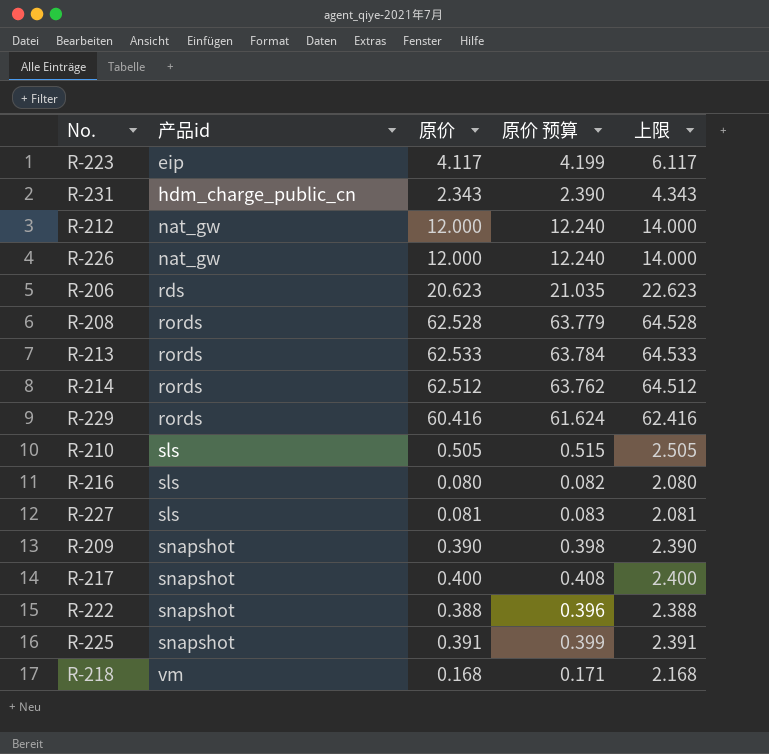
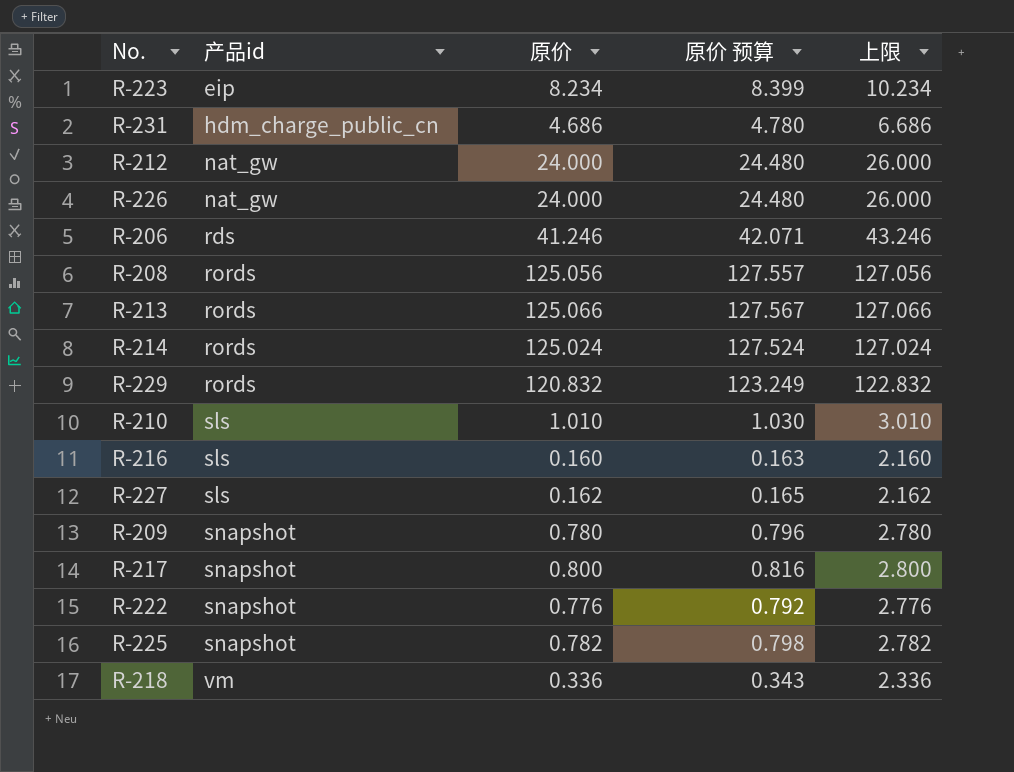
R-223 | 原价: 4.117 -> 8.234
R-223 | 原价 预算: 4.199 -> 8.399
R-223 | 上限: 6.117 -> 10.234
R-231 | 原价: 2.343 -> 4.686
R-231 | 原价 预算: 2.390 -> 4.780
R-231 | 上限: 4.343 -> 6.686
R-212 | 原价: 12.000 -> 24.000
R-212 | 原价 预算: 12.240 -> 24.480
R-212 | 上限: 14.000 -> 26.000
R-226 | 原价: 12.000 -> 24.000
R-226 | 原价 预算: 12.240 -> 24.480
R-226 | 上限: 14.000 -> 26.000
R-206 | 原价: 20.623 -> 41.246
R-206 | 原价 预算: 21.035 -> 42.071
R-206 | 上限: 22.623 -> 43.246
R-208 | 原价: 62.528 -> 125.056
R-208 | 原价 预算: 63.779 -> 127.557
R-208 | 上限: 64.528 -> 127.056
R-213 | 原价: 62.533 -> 125.066
R-213 | 原价 预算: 63.784 -> 127.567
R-213 | 上限: 64.533 -> 127.066
R-214 | 原价: 62.512 -> 125.024
R-214 | 原价 预算: 63.762 -> 127.524
R-214 | 上限: 64.512 -> 127.024
R-229 | 原价: 60.416 -> 120.832
R-229 | 原价 预算: 61.624 -> 123.249
R-229 | 上限: 62.416 -> 122.832
R-210 | 原价: 0.505 -> 1.010
R-210 | 原价 预算: 0.515 -> 1.030
R-210 | 上限: 2.505 -> 3.010
R-216 | 原价: 0.080 -> 0.160
R-216 | 原价 预算: 0.082 -> 0.163
R-216 | 上限: 2.080 -> 2.160
R-227 | 原价: 0.081 -> 0.162
R-227 | 原价 预算: 0.083 -> 0.165
R-227 | 上限: 2.081 -> 2.162
R-209 | 原价: 0.390 -> 0.780
R-209 | 原价 预算: 0.398 -> 0.796
R-209 | 上限: 2.390 -> 2.780
R-217 | 原价: 0.400 -> 0.800
R-217 | 原价 预算: 0.408 -> 0.816
R-217 | 上限: 2.400 -> 2.800
R-222 | 原价: 0.388 -> 0.776
R-222 | 原价 预算: 0.396 -> 0.792
R-222 | 上限: 2.388 -> 2.776
R-225 | 原价: 0.391 -> 0.782
R-225 | 原价 预算: 0.399 -> 0.798
R-225 | 上限: 2.391 -> 2.782
R-218 | 原价: 0.168 -> 0.336
R-218 | 原价 预算: 0.171 -> 0.343
R-218 | 上限: 2.168 -> 2.336

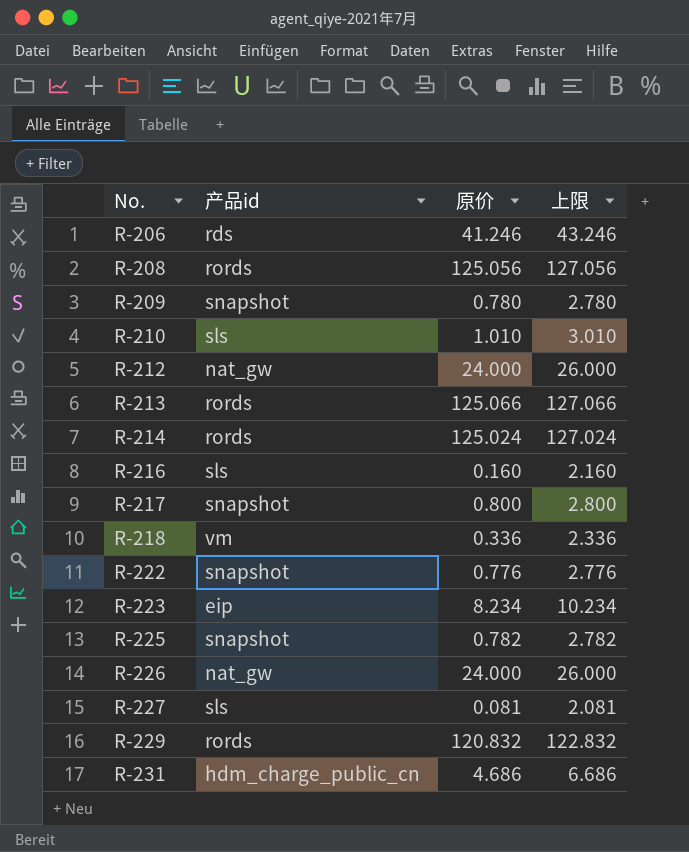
row order: 产品id ascending -> No. ascending
column 原价 预算 | formula: [原价] * 1.02 -> none
R-227 | 原价: 0.162 -> 0.081
R-227 | 上限: 2.162 -> 2.081

